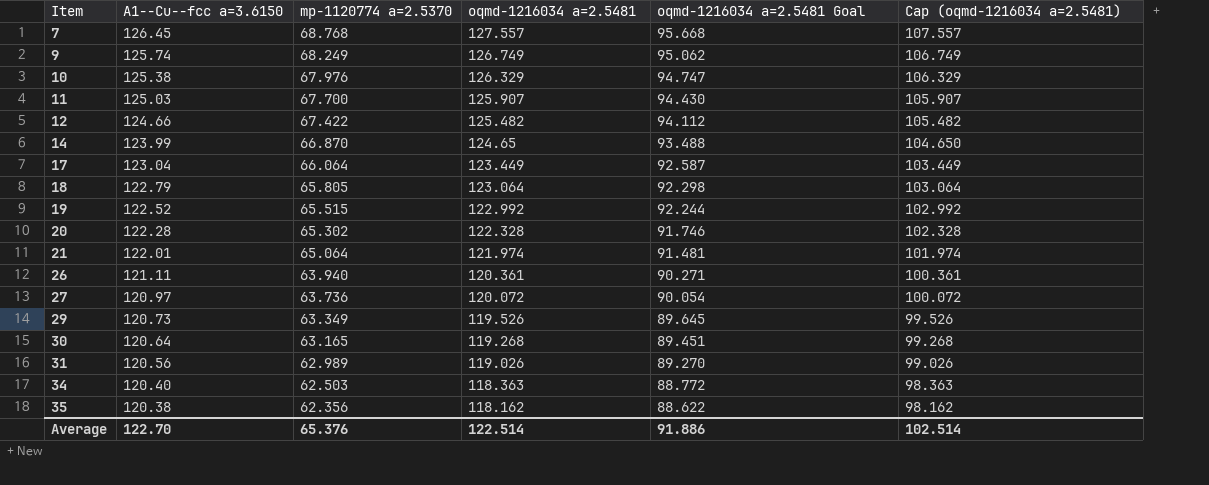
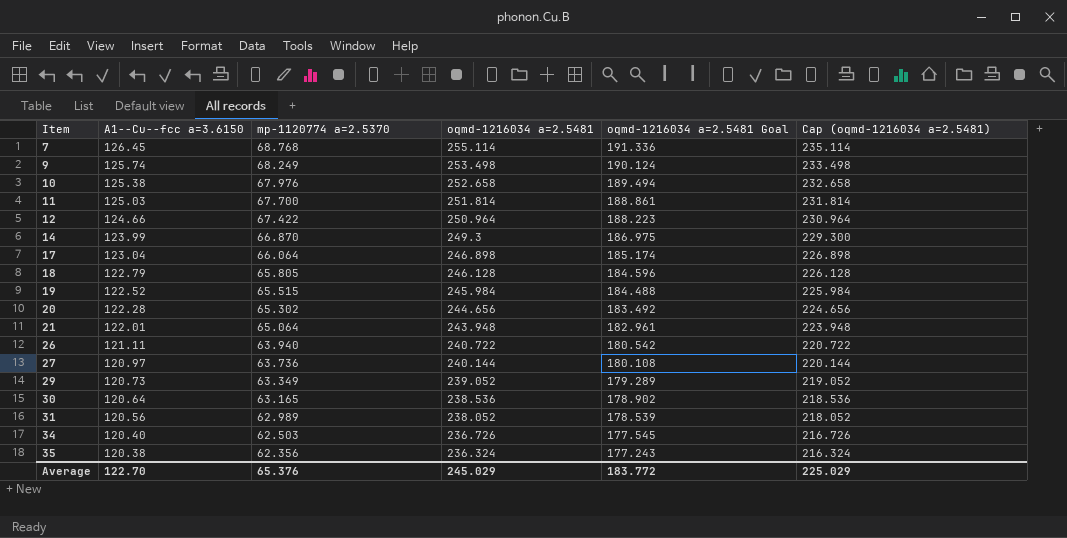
7 | oqmd-1216034 a=2.5481: 127.557 -> 255.114
7 | oqmd-1216034 a=2.5481 Goal: 95.668 -> 191.336
7 | Cap (oqmd-1216034 a=2.5481): 107.557 -> 235.114
9 | oqmd-1216034 a=2.5481: 126.749 -> 253.498
9 | oqmd-1216034 a=2.5481 Goal: 95.062 -> 190.124
9 | Cap (oqmd-1216034 a=2.5481): 106.749 -> 233.498
10 | oqmd-1216034 a=2.5481: 126.329 -> 252.658
10 | oqmd-1216034 a=2.5481 Goal: 94.747 -> 189.494
10 | Cap (oqmd-1216034 a=2.5481): 106.329 -> 232.658
11 | oqmd-1216034 a=2.5481: 125.907 -> 251.814
11 | oqmd-1216034 a=2.5481 Goal: 94.430 -> 188.861
11 | Cap (oqmd-1216034 a=2.5481): 105.907 -> 231.814
12 | oqmd-1216034 a=2.5481: 125.482 -> 250.964
12 | oqmd-1216034 a=2.5481 Goal: 94.112 -> 188.223
12 | Cap (oqmd-1216034 a=2.5481): 105.482 -> 230.964
14 | oqmd-1216034 a=2.5481: 124.65 -> 249.3
14 | oqmd-1216034 a=2.5481 Goal: 93.488 -> 186.975
14 | Cap (oqmd-1216034 a=2.5481): 104.650 -> 229.300
17 | oqmd-1216034 a=2.5481: 123.449 -> 246.898
17 | oqmd-1216034 a=2.5481 Goal: 92.587 -> 185.174
17 | Cap (oqmd-1216034 a=2.5481): 103.449 -> 226.898
18 | oqmd-1216034 a=2.5481: 123.064 -> 246.128
18 | oqmd-1216034 a=2.5481 Goal: 92.298 -> 184.596
18 | Cap (oqmd-1216034 a=2.5481): 103.064 -> 226.128
19 | oqmd-1216034 a=2.5481: 122.992 -> 245.984
19 | oqmd-1216034 a=2.5481 Goal: 92.244 -> 184.488
19 | Cap (oqmd-1216034 a=2.5481): 102.992 -> 225.984
20 | oqmd-1216034 a=2.5481: 122.328 -> 244.656
20 | oqmd-1216034 a=2.5481 Goal: 91.746 -> 183.492
20 | Cap (oqmd-1216034 a=2.5481): 102.328 -> 224.656
21 | oqmd-1216034 a=2.5481: 121.974 -> 243.948
21 | oqmd-1216034 a=2.5481 Goal: 91.481 -> 182.961
21 | Cap (oqmd-1216034 a=2.5481): 101.974 -> 223.948
26 | oqmd-1216034 a=2.5481: 120.361 -> 240.722
26 | oqmd-1216034 a=2.5481 Goal: 90.271 -> 180.542
26 | Cap (oqmd-1216034 a=2.5481): 100.361 -> 220.722
27 | oqmd-1216034 a=2.5481: 120.072 -> 240.144
27 | oqmd-1216034 a=2.5481 Goal: 90.054 -> 180.108
27 | Cap (oqmd-1216034 a=2.5481): 100.072 -> 220.144
29 | oqmd-1216034 a=2.5481: 119.526 -> 239.052
29 | oqmd-1216034 a=2.5481 Goal: 89.645 -> 179.289
29 | Cap (oqmd-1216034 a=2.5481): 99.526 -> 219.052
30 | oqmd-1216034 a=2.5481: 119.268 -> 238.536
30 | oqmd-1216034 a=2.5481 Goal: 89.451 -> 178.902
30 | Cap (oqmd-1216034 a=2.5481): 99.268 -> 218.536
31 | oqmd-1216034 a=2.5481: 119.026 -> 238.052
31 | oqmd-1216034 a=2.5481 Goal: 89.270 -> 178.539
31 | Cap (oqmd-1216034 a=2.5481): 99.026 -> 218.052
34 | oqmd-1216034 a=2.5481: 118.363 -> 236.726
34 | oqmd-1216034 a=2.5481 Goal: 88.772 -> 177.545
34 | Cap (oqmd-1216034 a=2.5481): 98.363 -> 216.726
35 | oqmd-1216034 a=2.5481: 118.162 -> 236.324
35 | oqmd-1216034 a=2.5481 Goal: 88.622 -> 177.243
35 | Cap (oqmd-1216034 a=2.5481): 98.162 -> 216.324
Average | oqmd-1216034 a=2.5481: 122.514 -> 245.029
Average | oqmd-1216034 a=2.5481 Goal: 91.886 -> 183.772
Average | Cap (oqmd-1216034 a=2.5481): 102.514 -> 225.029

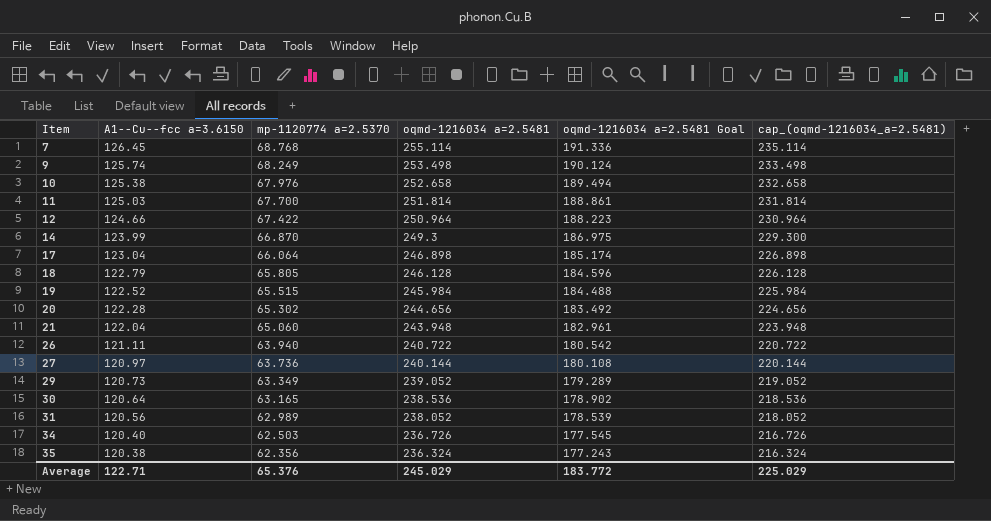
column name: Cap (oqmd-1216034 a=2.5481) -> cap_(oqmd-1216034_a=2.5481)
21 | A1--Cu--fcc a=3.6150: 122.01 -> 122.04
21 | mp-1120774 a=2.5370: 65.064 -> 65.060
Average | A1--Cu--fcc a=3.6150: 122.70 -> 122.71

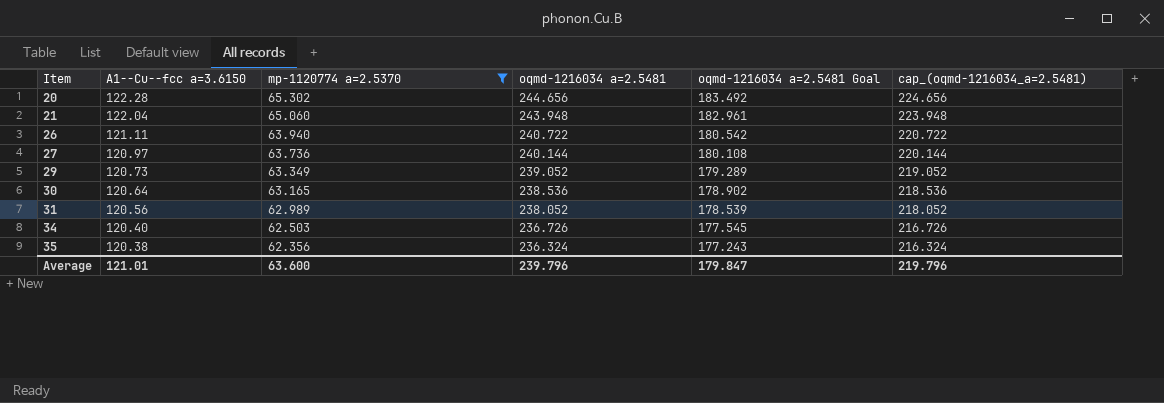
filter: none -> mp-1120774 a=2.5370 <= 65.302
Average | A1--Cu--fcc a=3.6150: 122.71 -> 121.01
Average | mp-1120774 a=2.5370: 65.376 -> 63.600
Average | oqmd-1216034 a=2.5481: 245.029 -> 239.796
Average | oqmd-1216034 a=2.5481 Goal: 183.772 -> 179.847
Average | cap_(oqmd-1216034_a=2.5481): 225.029 -> 219.796

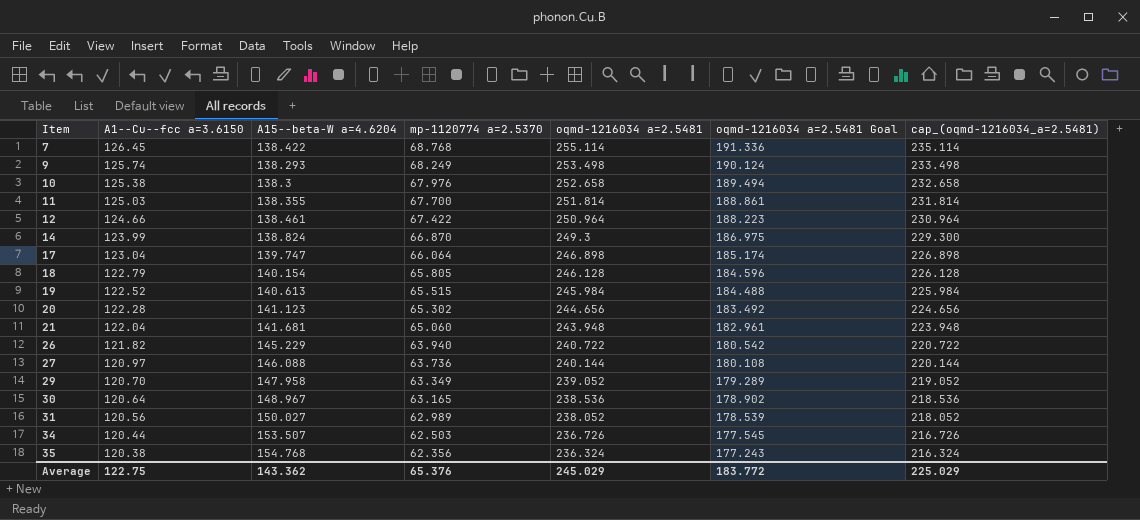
filter: mp-1120774 a=2.5370 <= 65.302 -> none
column A15--beta-W a=4.6204 | position: none -> 3
26 | A1--Cu--fcc a=3.6150: 121.11 -> 121.82
29 | A1--Cu--fcc a=3.6150: 120.73 -> 120.70
34 | A1--Cu--fcc a=3.6150: 120.40 -> 120.44
Average | A1--Cu--fcc a=3.6150: 121.01 -> 122.75
Average | mp-1120774 a=2.5370: 63.600 -> 65.376
Average | oqmd-1216034 a=2.5481: 239.796 -> 245.029
Average | oqmd-1216034 a=2.5481 Goal: 179.847 -> 183.772
Average | cap_(oqmd-1216034_a=2.5481): 219.796 -> 225.029

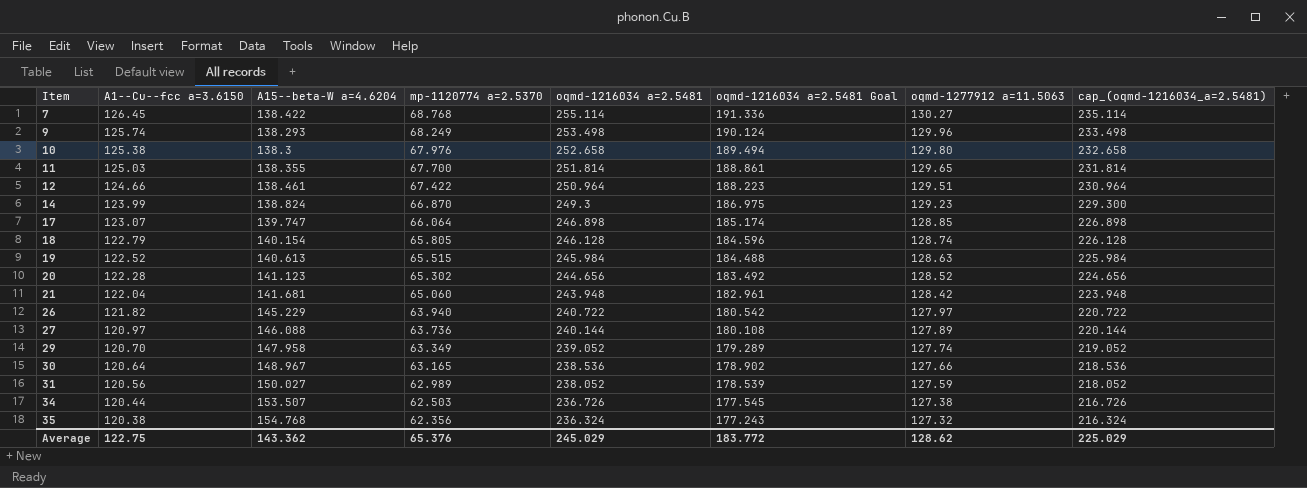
column oqmd-1277912 a=11.5063 | position: none -> 7
17 | A1--Cu--fcc a=3.6150: 123.04 -> 123.07

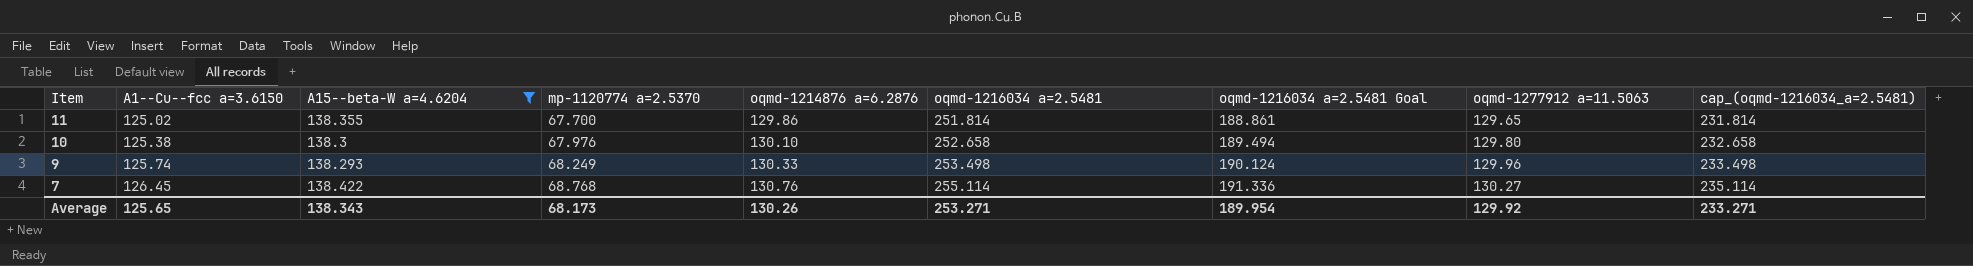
filter: none -> A15--beta-W a=4.6204 <= 138.422
row order: Item ascending -> Item descending
column oqmd-1214876 a=6.2876 | position: none -> 5
11 | A1--Cu--fcc a=3.6150: 125.03 -> 125.02
Average | A1--Cu--fcc a=3.6150: 122.75 -> 125.65
Average | A15--beta-W a=4.6204: 143.362 -> 138.343
Average | mp-1120774 a=2.5370: 65.376 -> 68.173
Average | oqmd-1216034 a=2.5481: 245.029 -> 253.271
Average | oqmd-1216034 a=2.5481 Goal: 183.772 -> 189.954
Average | oqmd-1277912 a=11.5063: 128.62 -> 129.92
Average | cap_(oqmd-1216034_a=2.5481): 225.029 -> 233.271

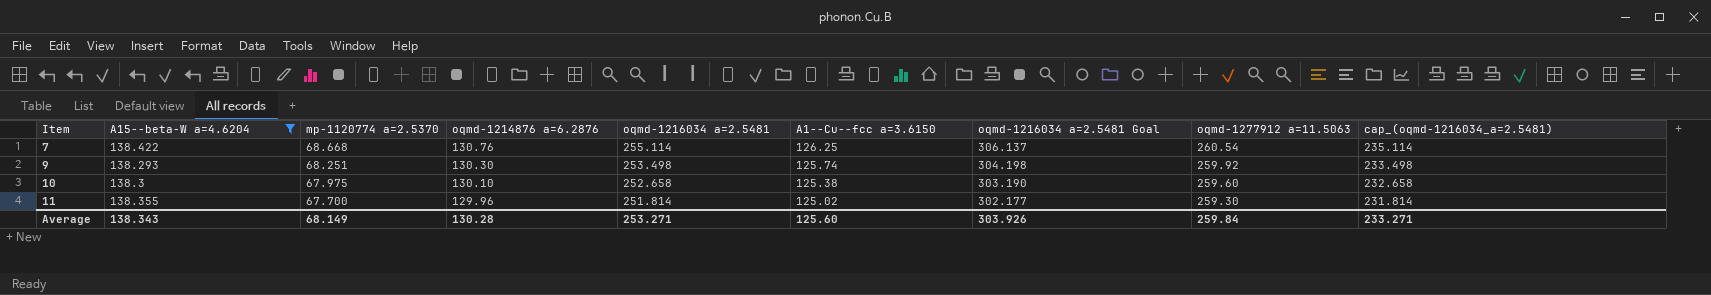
row order: Item descending -> Item ascending
column A1--Cu--fcc a=3.6150 | position: 2 -> 6
column oqmd-1216034 a=2.5481 Goal | formula: [oqmd-1216034 a=2.5481] * 0.75 -> [oqmd-1216034 a=2.5481] * 1.2
7 | mp-1120774 a=2.5370: 68.768 -> 68.668
7 | A1--Cu--fcc a=3.6150: 126.45 -> 126.25
7 | oqmd-1277912 a=11.5063: 130.27 -> 260.54
9 | mp-1120774 a=2.5370: 68.249 -> 68.251
9 | oqmd-1214876 a=6.2876: 130.33 -> 130.30
9 | oqmd-1277912 a=11.5063: 129.96 -> 259.92
10 | mp-1120774 a=2.5370: 67.976 -> 67.975
10 | oqmd-1277912 a=11.5063: 129.80 -> 259.60
11 | oqmd-1214876 a=6.2876: 129.86 -> 129.96
11 | oqmd-1277912 a=11.5063: 129.65 -> 259.30
Average | mp-1120774 a=2.5370: 68.173 -> 68.149
Average | oqmd-1214876 a=6.2876: 130.26 -> 130.28
Average | A1--Cu--fcc a=3.6150: 125.65 -> 125.60
Average | oqmd-1216034 a=2.5481 Goal: 189.954 -> 303.926
Average | oqmd-1277912 a=11.5063: 129.92 -> 259.84

